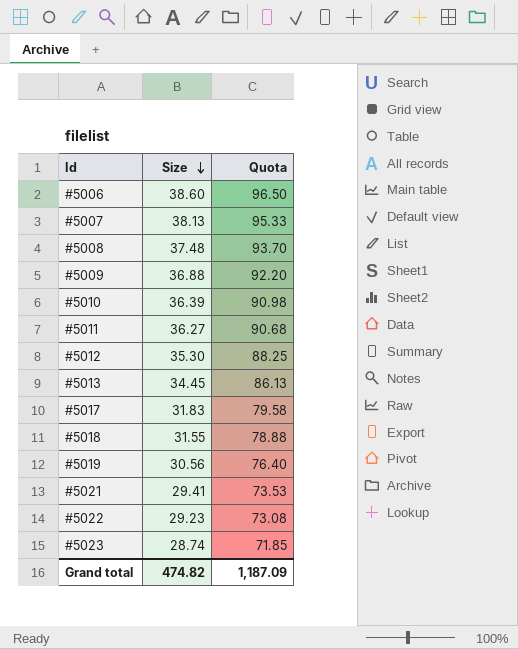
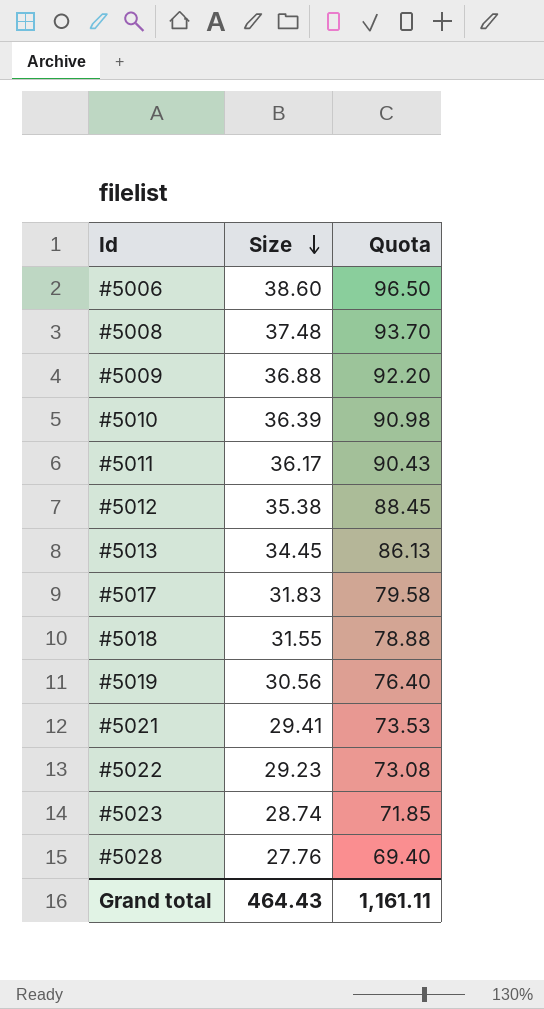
row #5007: 38.13 | 95.33 -> none
#5011 | Size: 36.27 -> 36.17
#5011 | Quota: 90.68 -> 90.43
#5012 | Size: 35.30 -> 35.38
#5012 | Quota: 88.25 -> 88.45
row #5028: none -> 27.76 | 69.40
Grand total | Size: 474.82 -> 464.43
Grand total | Quota: 1,187.09 -> 1,161.11

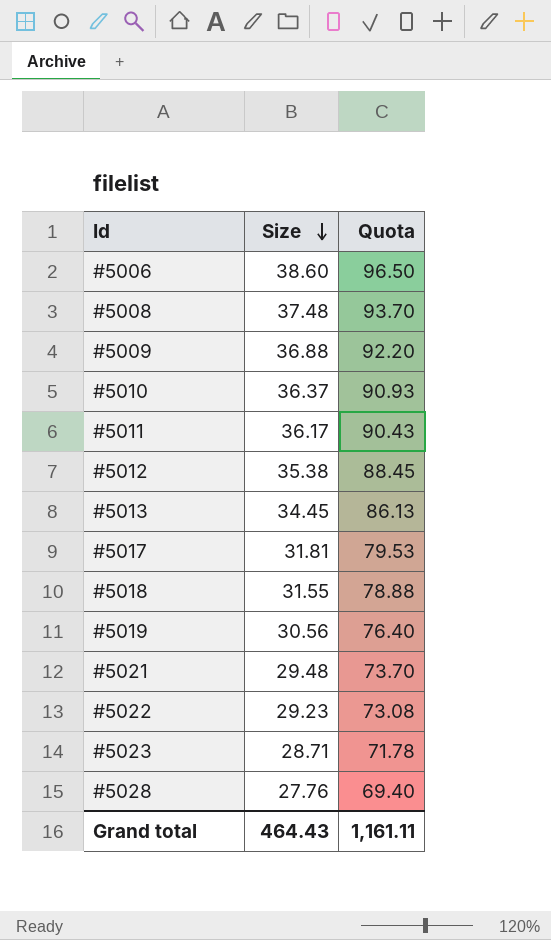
#5010 | Size: 36.39 -> 36.37
#5010 | Quota: 90.98 -> 90.93
#5017 | Size: 31.83 -> 31.81
#5017 | Quota: 79.58 -> 79.53
#5021 | Size: 29.41 -> 29.48
#5021 | Quota: 73.53 -> 73.70
#5023 | Size: 28.74 -> 28.71
#5023 | Quota: 71.85 -> 71.78

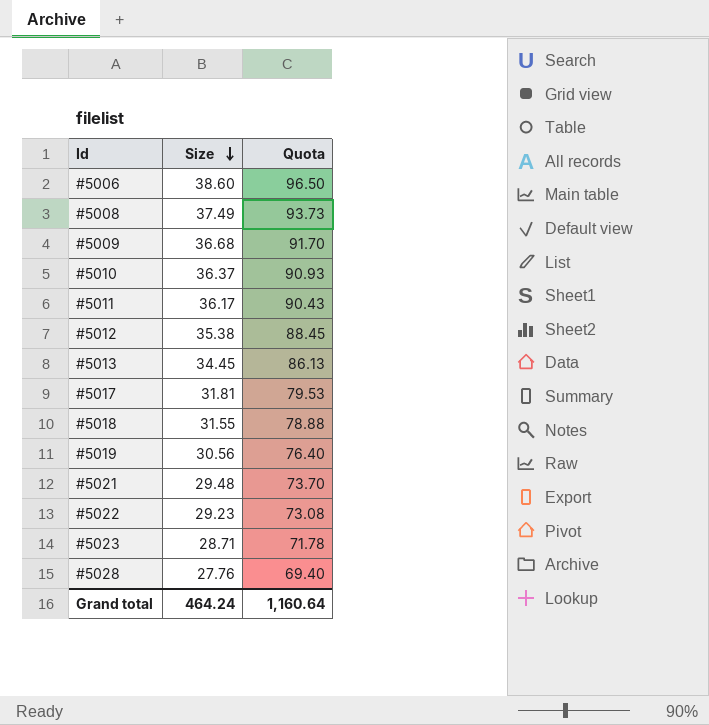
#5008 | Size: 37.48 -> 37.49
#5008 | Quota: 93.70 -> 93.73
#5009 | Size: 36.88 -> 36.68
#5009 | Quota: 92.20 -> 91.70
Grand total | Size: 464.43 -> 464.24
Grand total | Quota: 1,161.11 -> 1,160.64

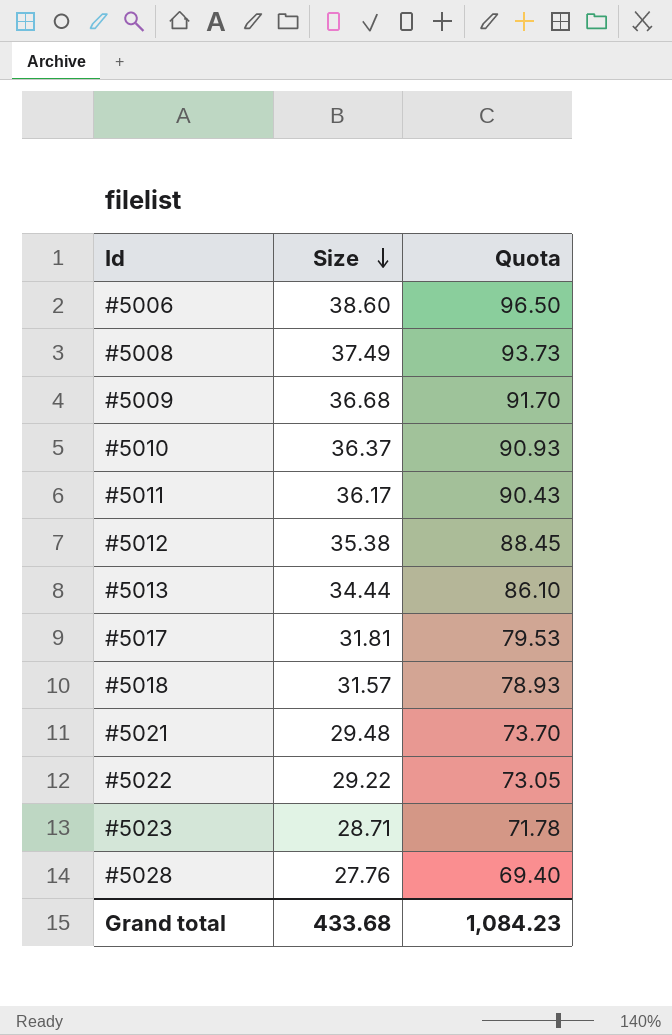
row #5019: 30.56 | 76.40 -> none
#5013 | Size: 34.45 -> 34.44
#5013 | Quota: 86.13 -> 86.10
#5018 | Size: 31.55 -> 31.57
#5018 | Quota: 78.88 -> 78.93
#5022 | Size: 29.23 -> 29.22
#5022 | Quota: 73.08 -> 73.05
Grand total | Size: 464.24 -> 433.68
Grand total | Quota: 1,160.64 -> 1,084.23

